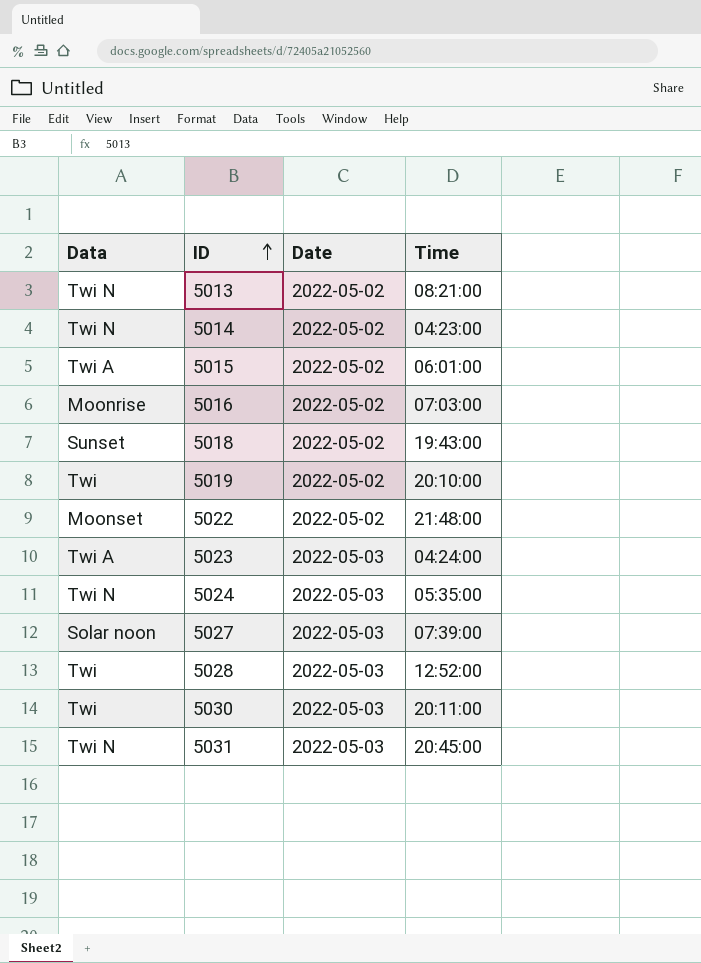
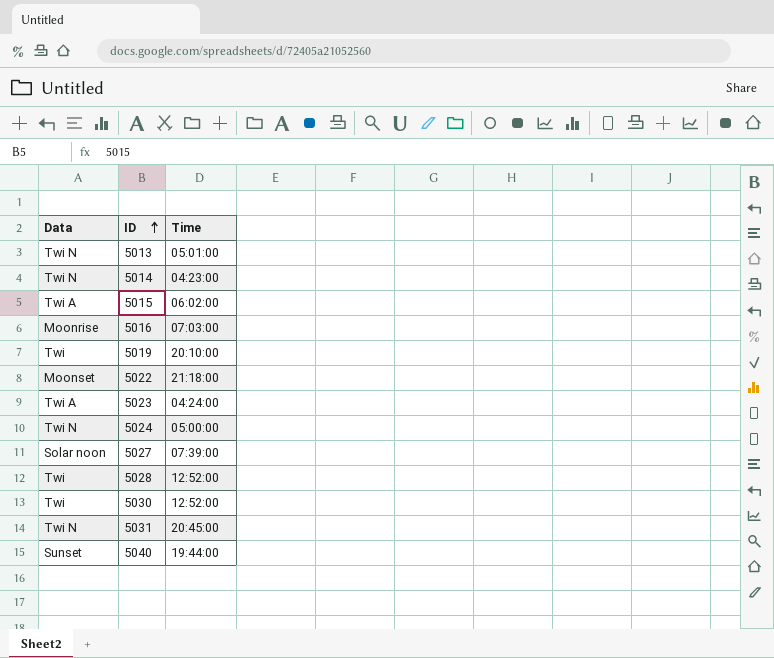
column Date | position: 3 -> none
row 5018: Sunset | 2022-05-02 | 19:43:00 -> none
5013 | Time: 08:21:00 -> 05:01:00
5015 | Time: 06:01:00 -> 06:02:00
5022 | Time: 21:48:00 -> 21:18:00
5024 | Time: 05:35:00 -> 05:00:00
5030 | Time: 20:11:00 -> 12:52:00
row 5040: none -> Sunset | 19:44:00

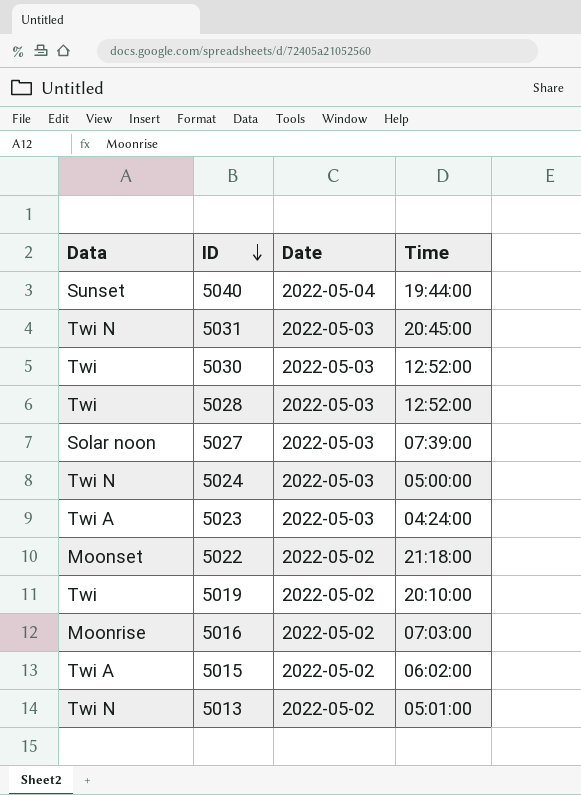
row order: ID ascending -> ID descending
column Date | position: none -> 3
row 5014: Twi N | 04:23:00 -> none

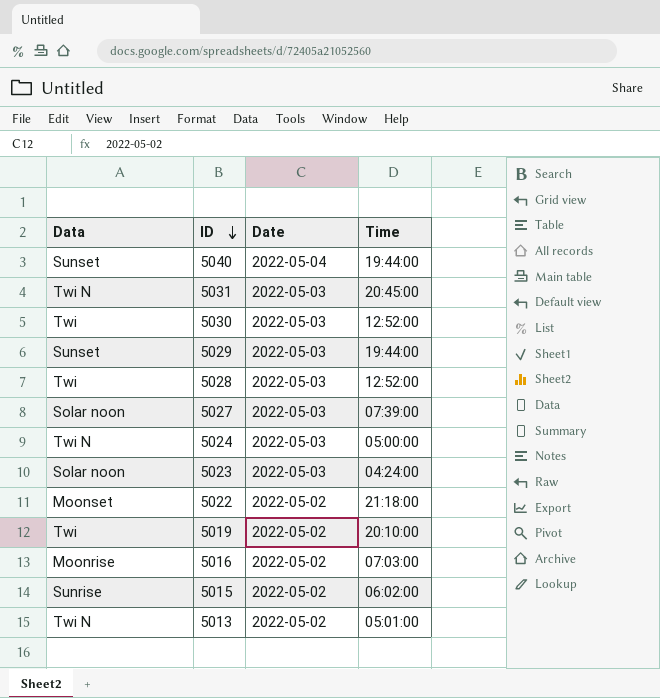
row 5029: none -> Sunset | 2022-05-03 | 19:44:00
5023 | Data: Twi A -> Solar noon
5015 | Data: Twi A -> Sunrise

